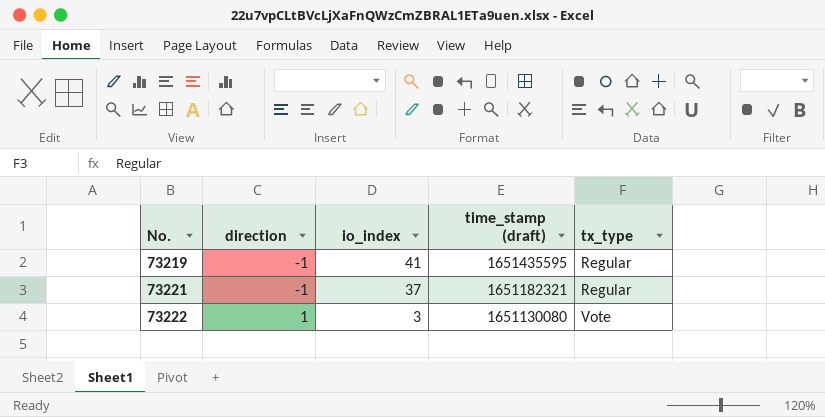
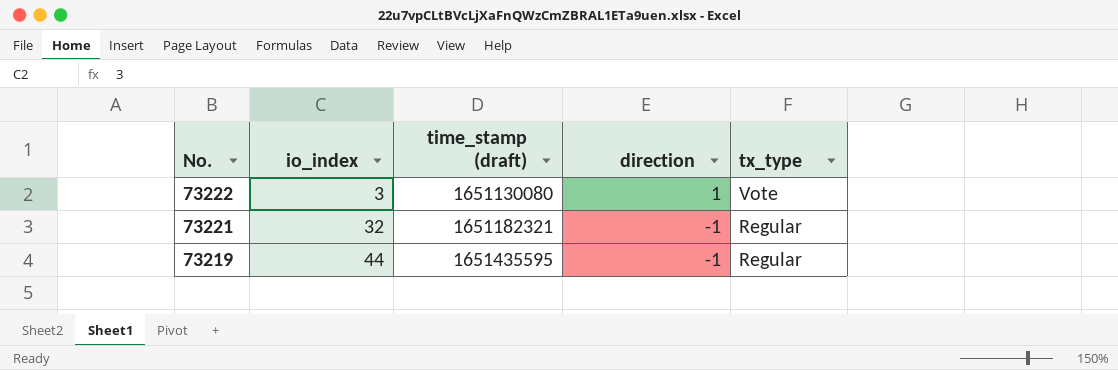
row order: No. ascending -> No. descending
column direction | position: 2 -> 4
73221 | io_index: 37 -> 32
73219 | io_index: 41 -> 44

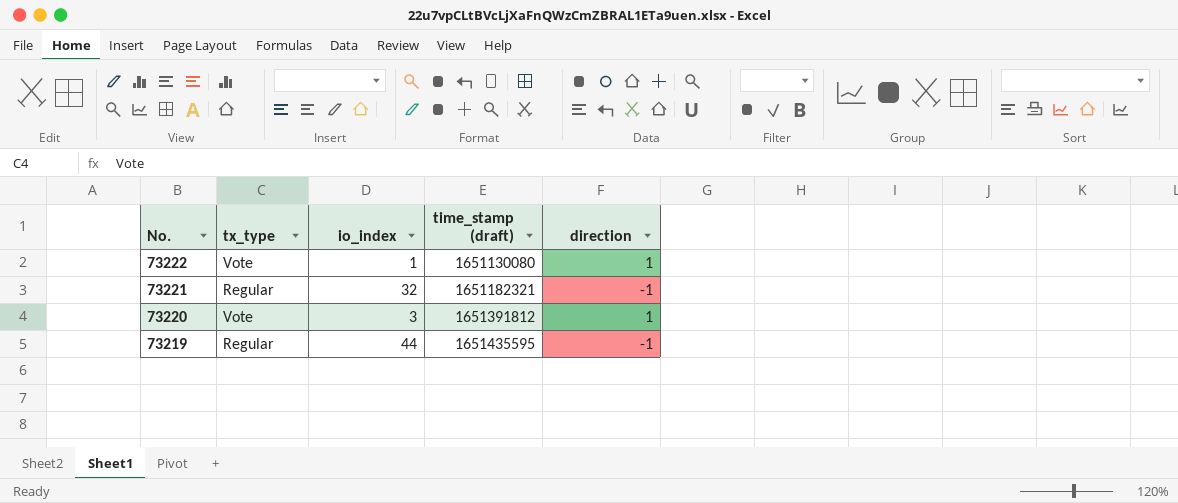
column tx_type | position: 5 -> 2
73222 | io_index: 3 -> 1
row 73220: none -> Vote | 3 | 1651391812 | 1

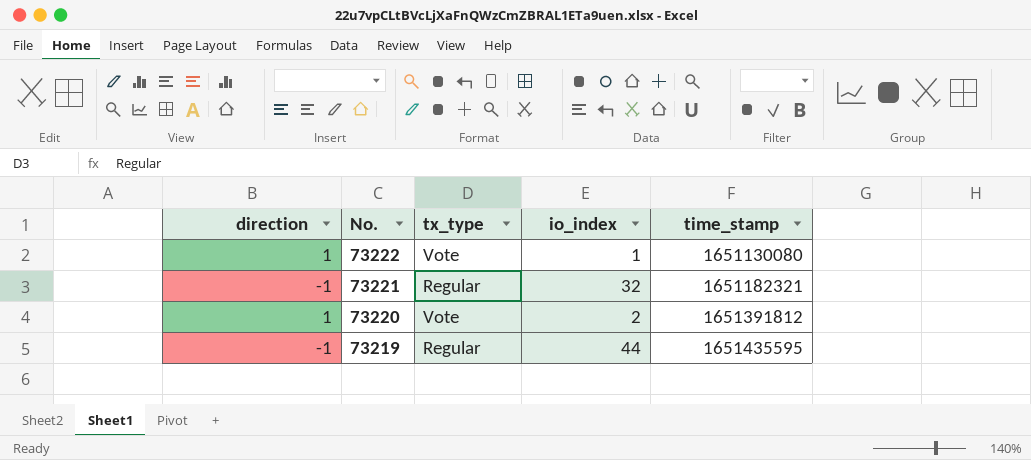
column direction | position: 5 -> 1
column name: time_stamp (draft) -> time_stamp
73220 | io_index: 3 -> 2

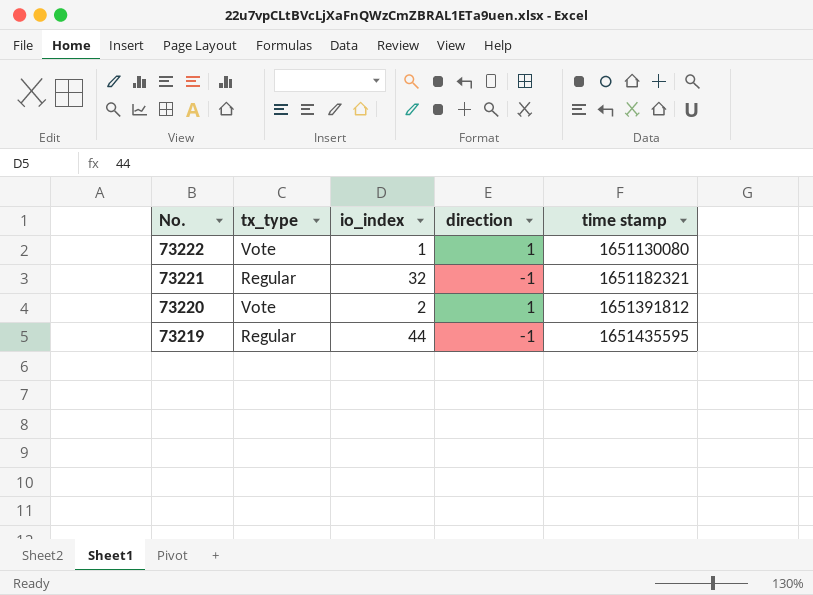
column direction | position: 1 -> 4
column name: time_stamp -> time stamp

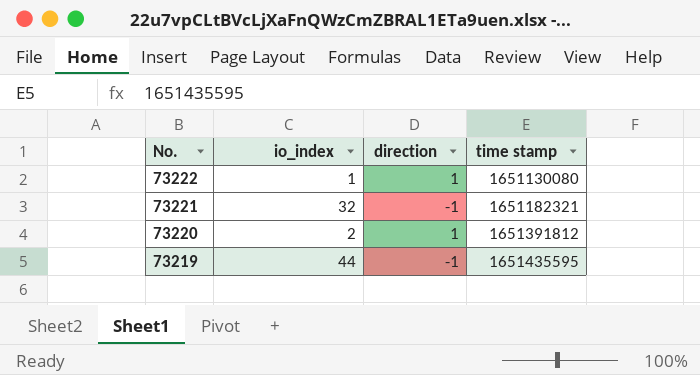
column tx_type | position: 2 -> none

